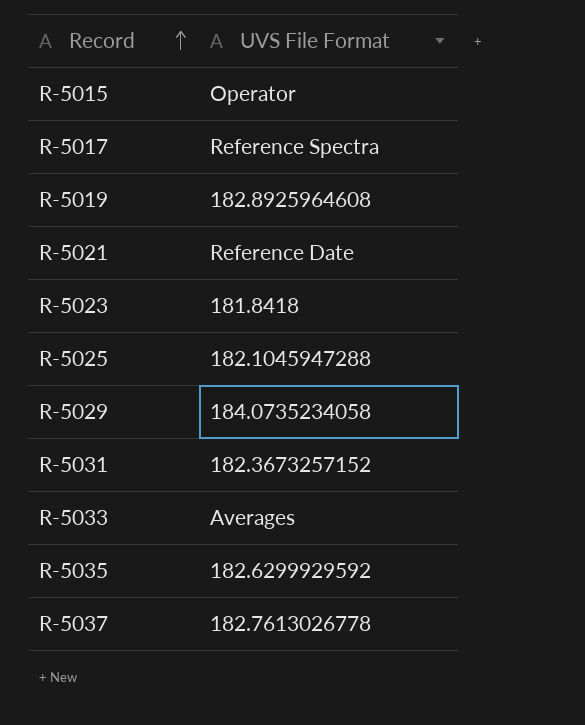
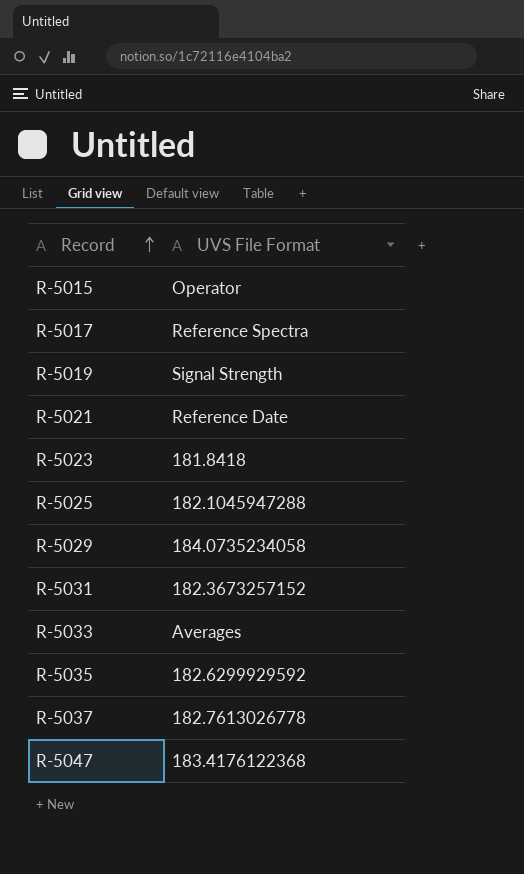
R-5019 | UVS File Format: 182.8925964608 -> Signal Strength
row R-5047: none -> 183.4176122368

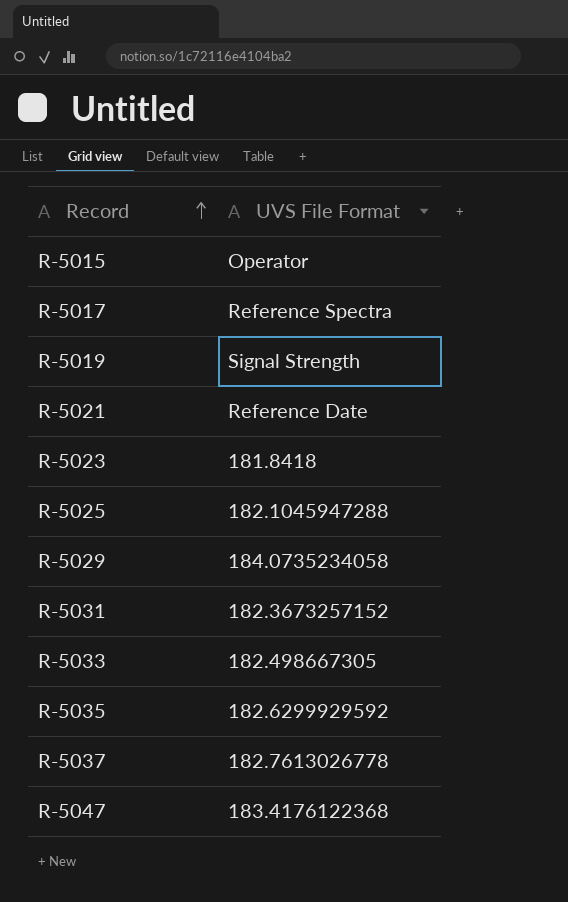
R-5033 | UVS File Format: Averages -> 182.498667305

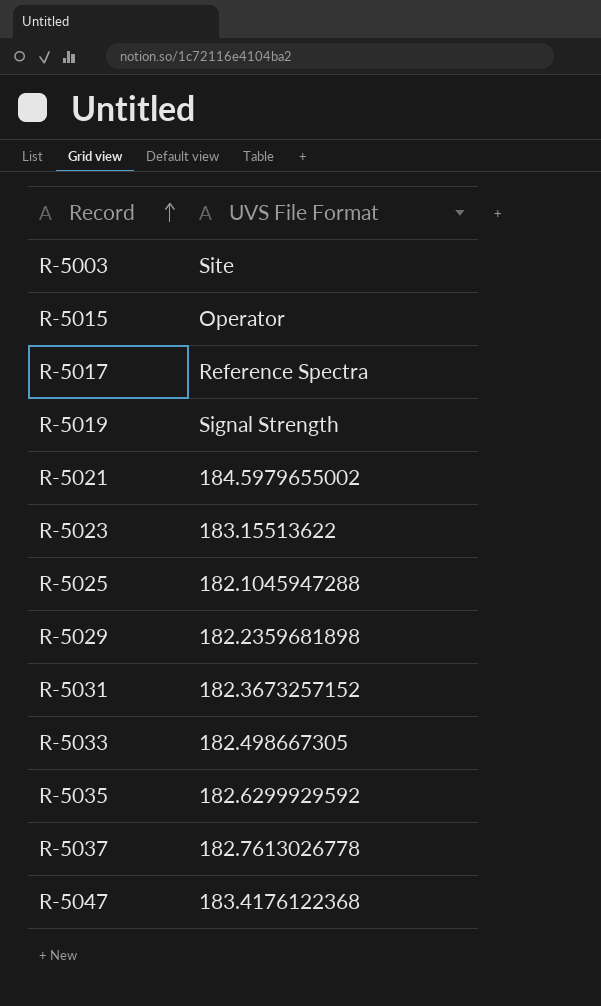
row R-5003: none -> Site
R-5021 | UVS File Format: Reference Date -> 184.5979655002
R-5023 | UVS File Format: 181.8418 -> 183.15513622
R-5029 | UVS File Format: 184.0735234058 -> 182.2359681898

